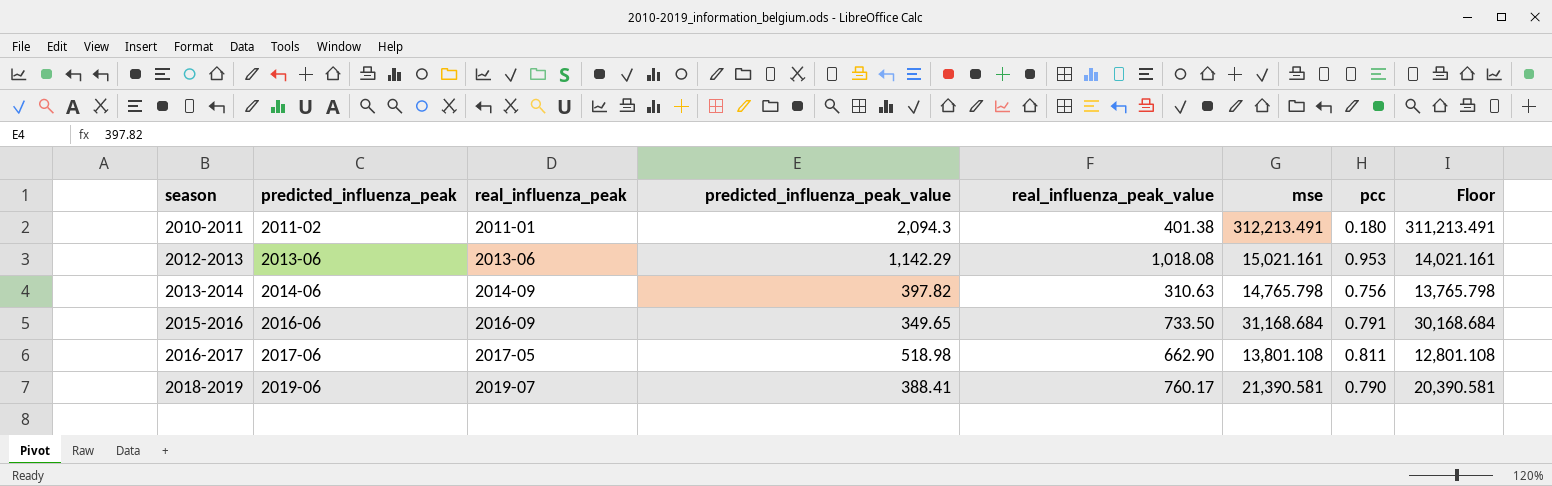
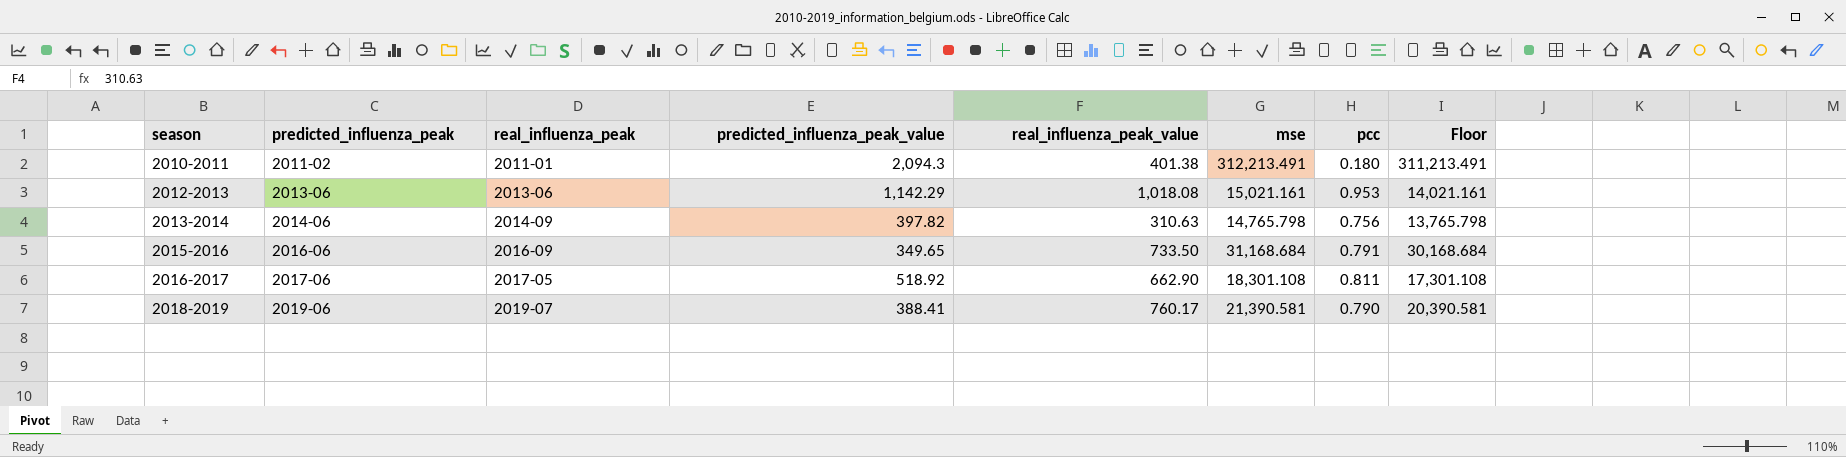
2016-2017 | predicted_influenza_peak_value: 518.98 -> 518.92
2016-2017 | mse: 13,801.108 -> 18,301.108
2016-2017 | Floor: 12,801.108 -> 17,301.108

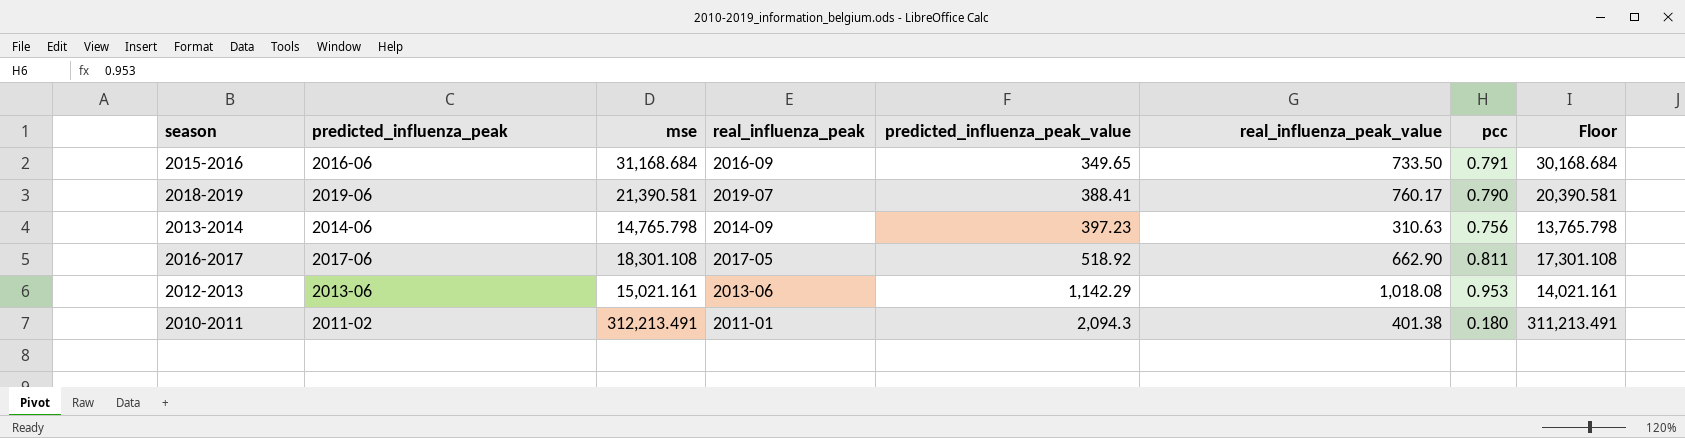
row order: season ascending -> predicted_influenza_peak_value ascending
column mse | position: 6 -> 3
2013-2014 | predicted_influenza_peak_value: 397.82 -> 397.23

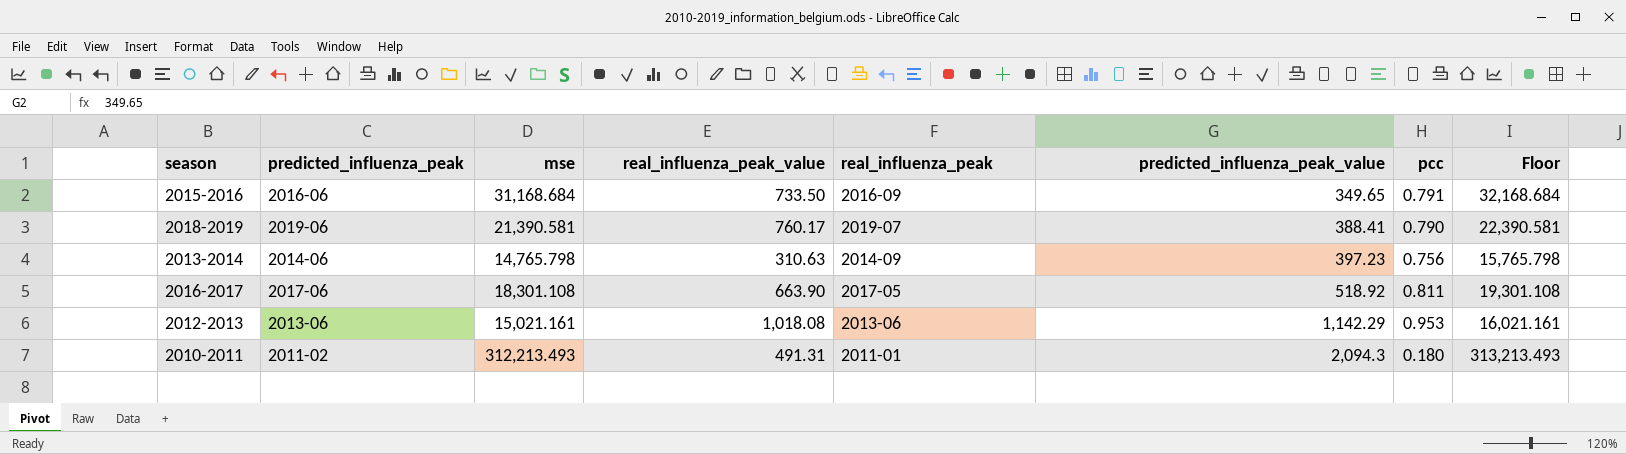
column real_influenza_peak_value | position: 6 -> 4
column Floor | formula: [mse] - 1000 -> [mse] + 1000
2016-2017 | real_influenza_peak_value: 662.90 -> 663.90
2010-2011 | mse: 312,213.491 -> 312,213.493
2010-2011 | real_influenza_peak_value: 401.38 -> 491.31

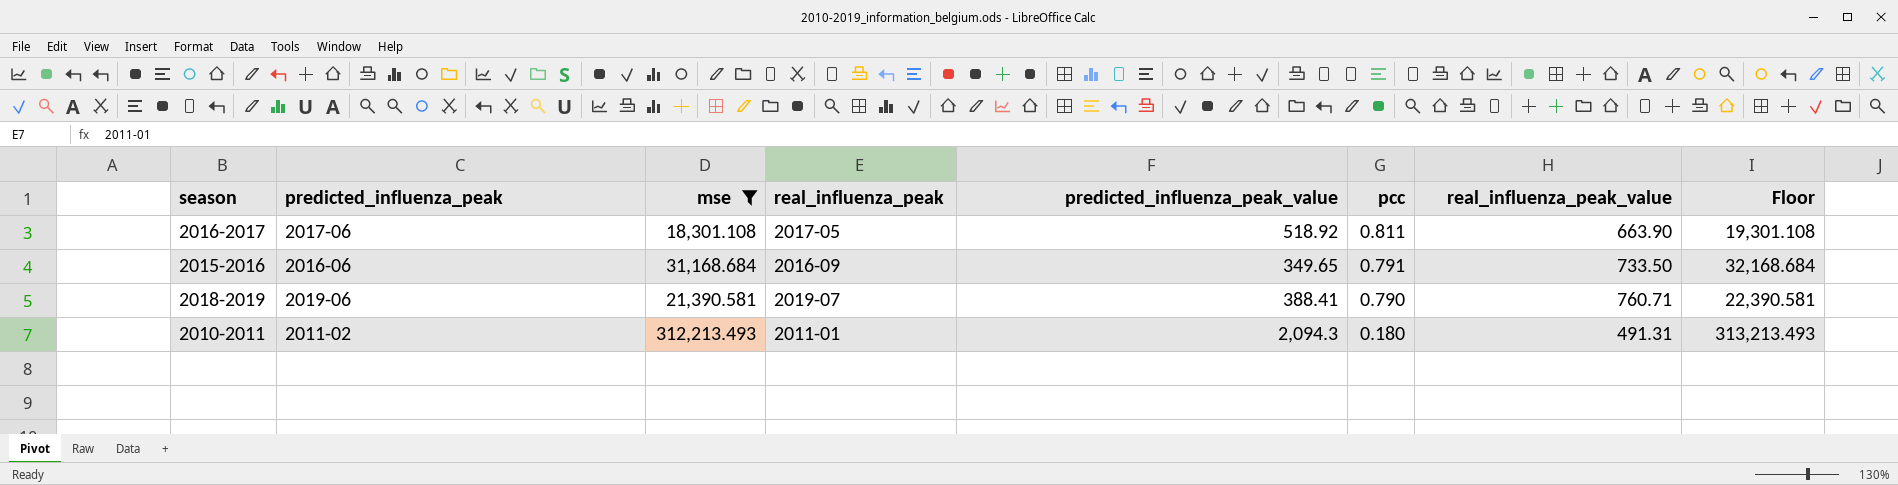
filter: none -> mse >= 18,301.108
row order: predicted_influenza_peak_value ascending -> pcc descending
column real_influenza_peak_value | position: 4 -> 7
2018-2019 | real_influenza_peak_value: 760.17 -> 760.71

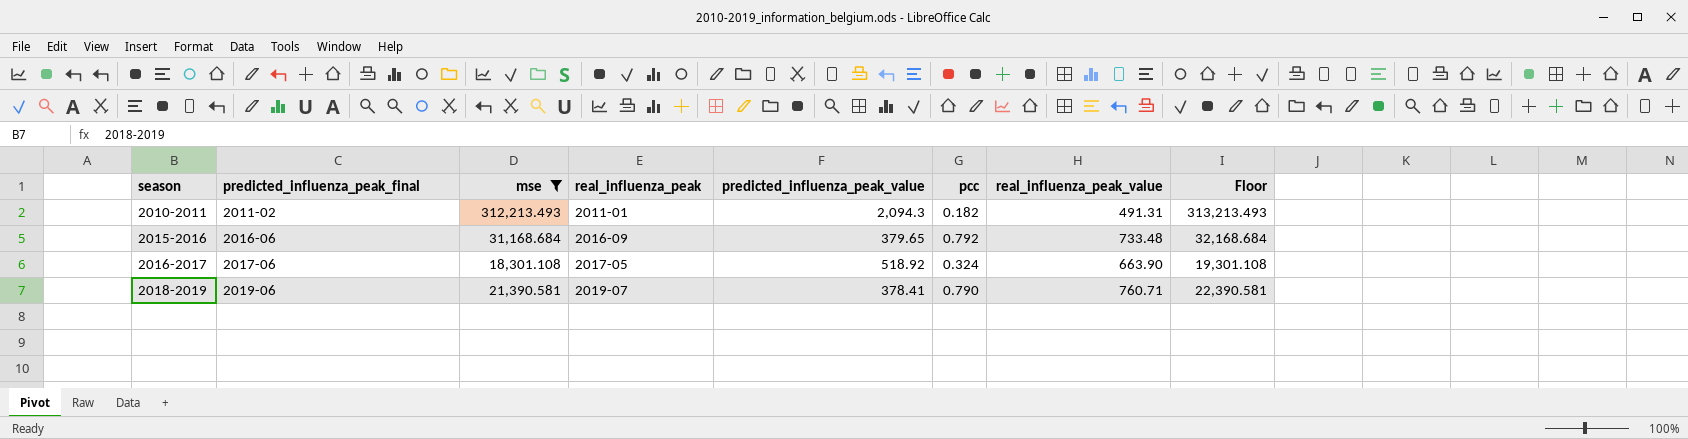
row order: pcc descending -> season ascending
column name: predicted_influenza_peak -> predicted_influenza_peak_final
2010-2011 | pcc: 0.180 -> 0.182
2015-2016 | predicted_influenza_peak_value: 349.65 -> 379.65
2015-2016 | pcc: 0.791 -> 0.792
2015-2016 | real_influenza_peak_value: 733.50 -> 733.48
2016-2017 | pcc: 0.811 -> 0.324
2018-2019 | predicted_influenza_peak_value: 388.41 -> 378.41

